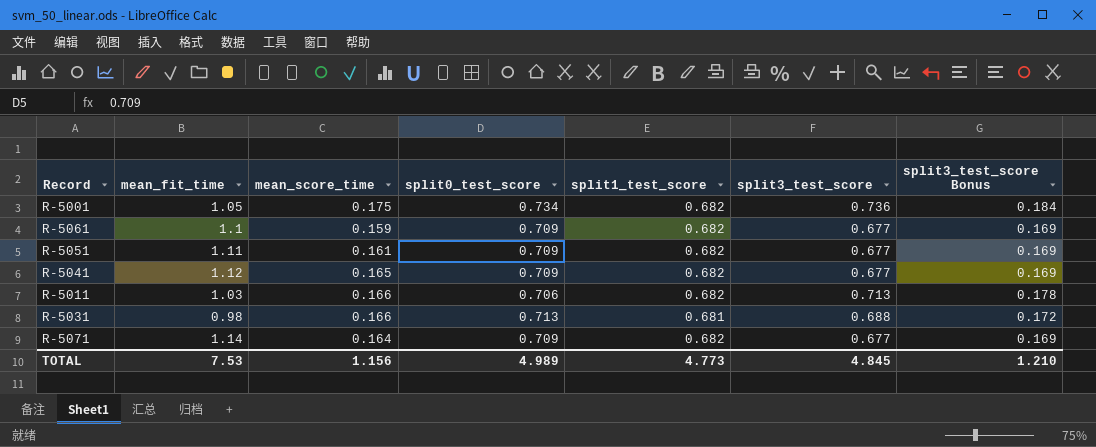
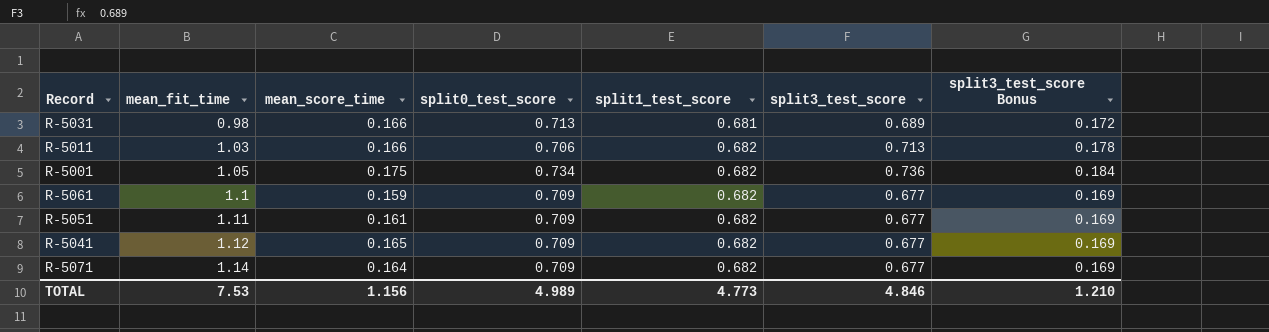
row order: none -> mean_fit_time ascending
R-5031 | split3_test_score: 0.688 -> 0.689
TOTAL | split3_test_score: 4.845 -> 4.846

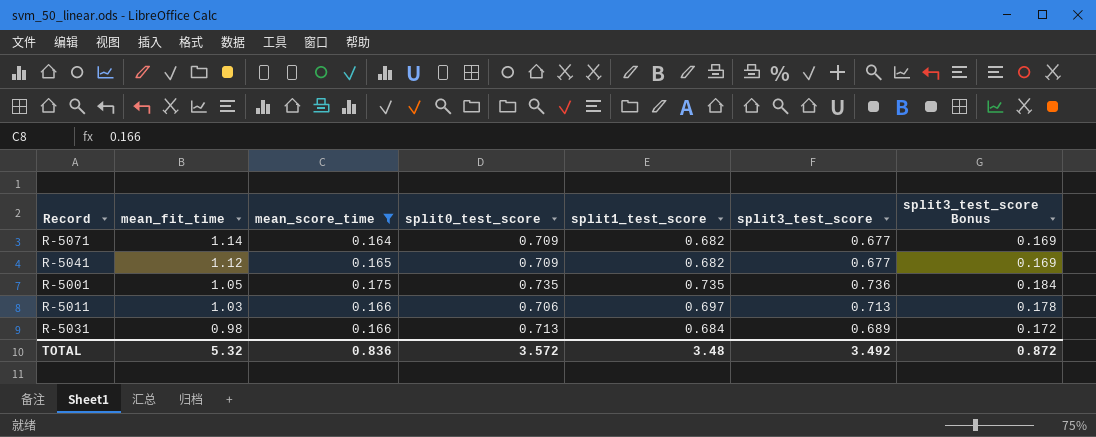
filter: none -> mean_score_time >= 0.164
row order: mean_fit_time ascending -> mean_fit_time descending
R-5001 | split0_test_score: 0.734 -> 0.735
R-5001 | split1_test_score: 0.682 -> 0.735
R-5011 | split1_test_score: 0.682 -> 0.697
R-5031 | split1_test_score: 0.681 -> 0.684
TOTAL | mean_fit_time: 7.53 -> 5.32
TOTAL | mean_score_time: 1.156 -> 0.836
TOTAL | split0_test_score: 4.989 -> 3.572
TOTAL | split1_test_score: 4.773 -> 3.48
TOTAL | split3_test_score: 4.846 -> 3.492
TOTAL | split3_test_score Bonus: 1.210 -> 0.872

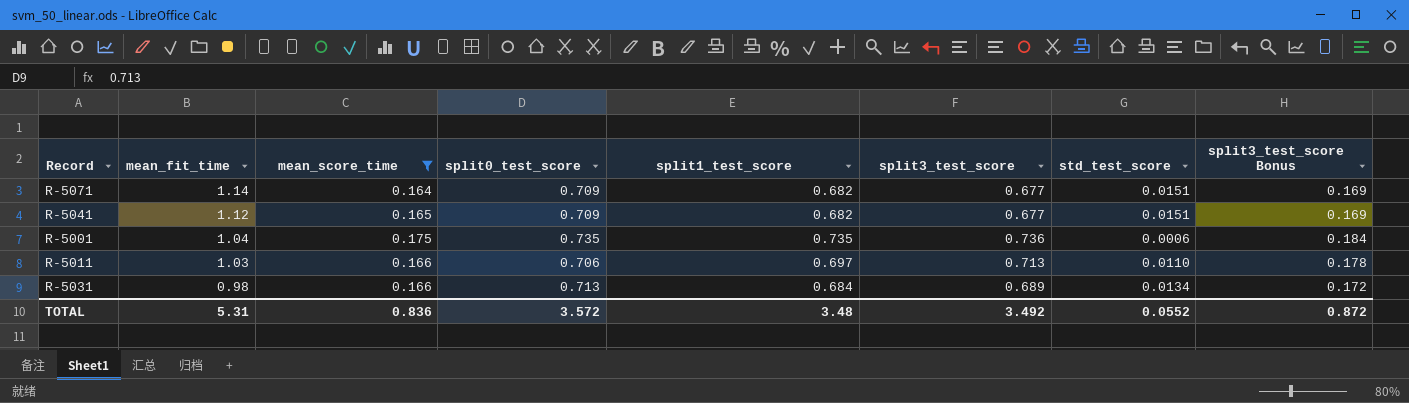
column std_test_score | position: none -> 7
R-5001 | mean_fit_time: 1.05 -> 1.04
TOTAL | mean_fit_time: 5.32 -> 5.31

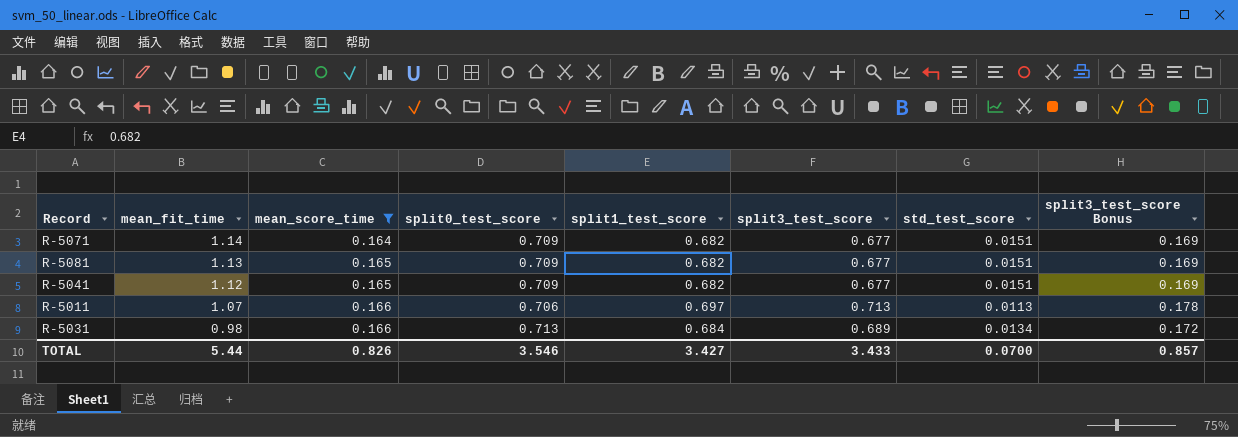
row R-5001: 1.04 | 0.175 | 0.735 | 0.735 | 0.736 | 0.0006 | 0.184 -> none
row R-5081: none -> 1.13 | 0.165 | 0.709 | 0.682 | 0.677 | 0.0151 | 0.169
R-5011 | mean_fit_time: 1.03 -> 1.07
R-5011 | std_test_score: 0.0110 -> 0.0113
TOTAL | mean_fit_time: 5.31 -> 5.44
TOTAL | mean_score_time: 0.836 -> 0.826
TOTAL | split0_test_score: 3.572 -> 3.546
TOTAL | split1_test_score: 3.48 -> 3.427
TOTAL | split3_test_score: 3.492 -> 3.433
TOTAL | std_test_score: 0.0552 -> 0.0700
TOTAL | split3_test_score Bonus: 0.872 -> 0.857

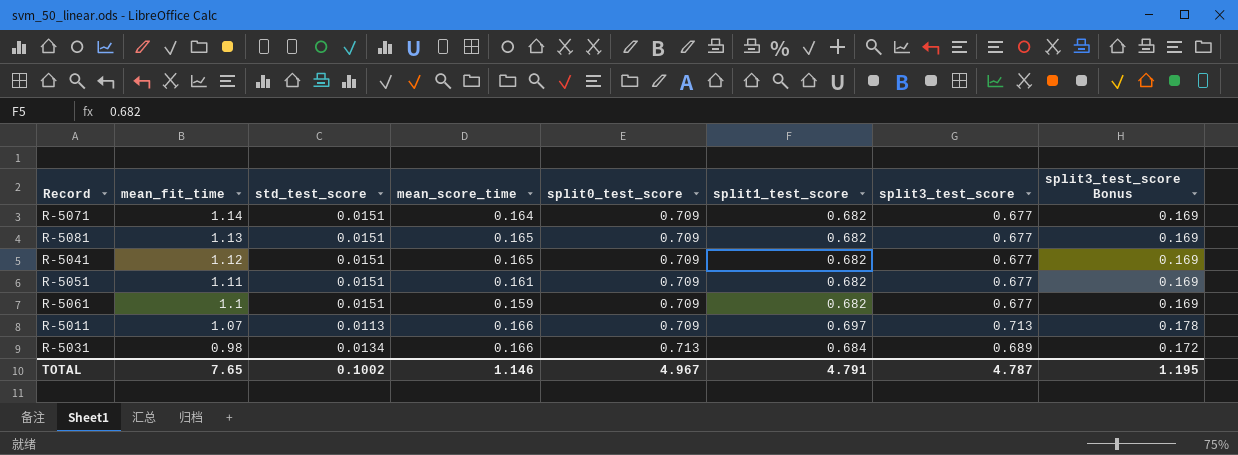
filter: mean_score_time >= 0.164 -> none
column std_test_score | position: 7 -> 3
R-5011 | split0_test_score: 0.706 -> 0.709
TOTAL | mean_fit_time: 5.44 -> 7.65
TOTAL | std_test_score: 0.0700 -> 0.1002
TOTAL | mean_score_time: 0.826 -> 1.146
TOTAL | split0_test_score: 3.546 -> 4.967
TOTAL | split1_test_score: 3.427 -> 4.791
TOTAL | split3_test_score: 3.433 -> 4.787
TOTAL | split3_test_score Bonus: 0.857 -> 1.195

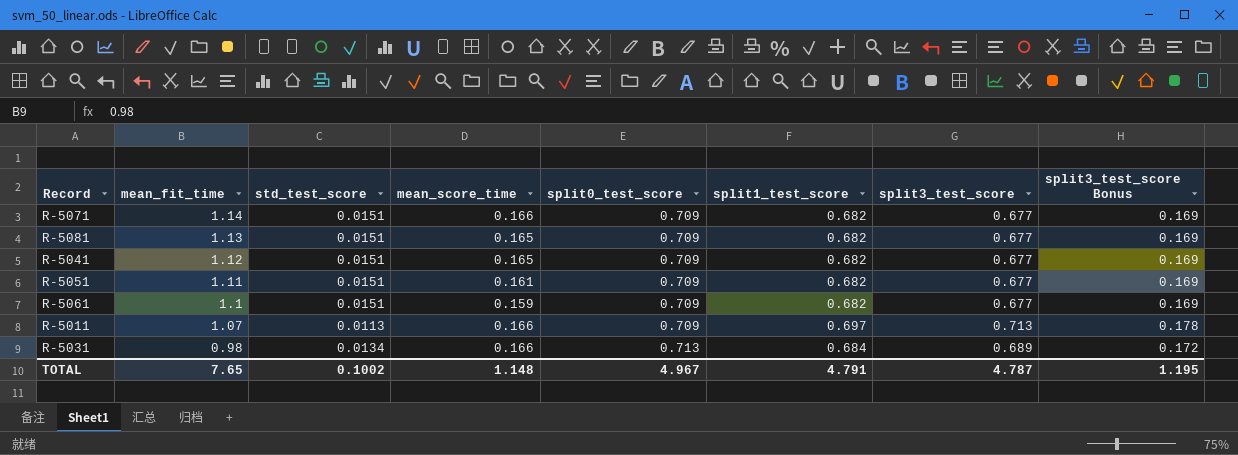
R-5071 | mean_score_time: 0.164 -> 0.166
TOTAL | mean_score_time: 1.146 -> 1.148

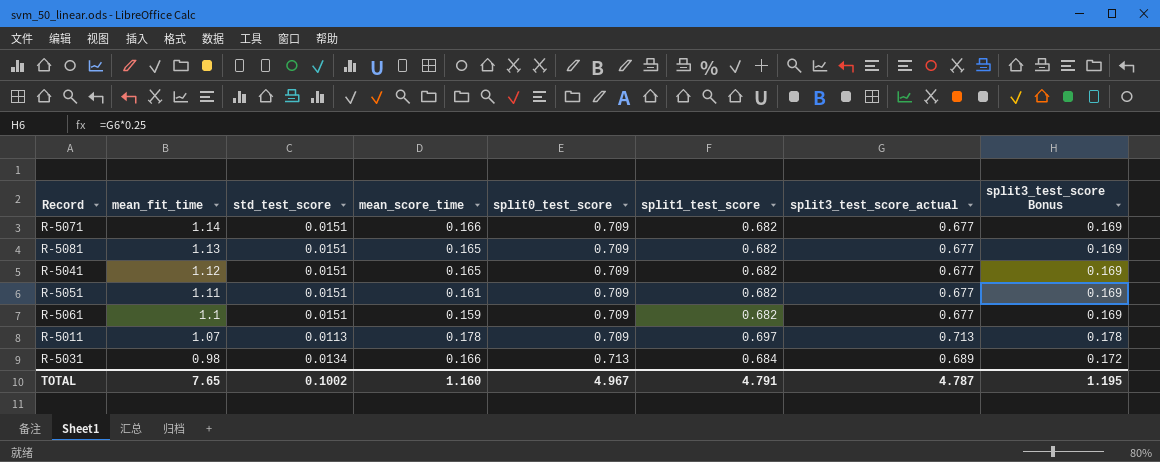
column name: split3_test_score -> split3_test_score_actual
R-5011 | mean_score_time: 0.166 -> 0.178
TOTAL | mean_score_time: 1.148 -> 1.160

